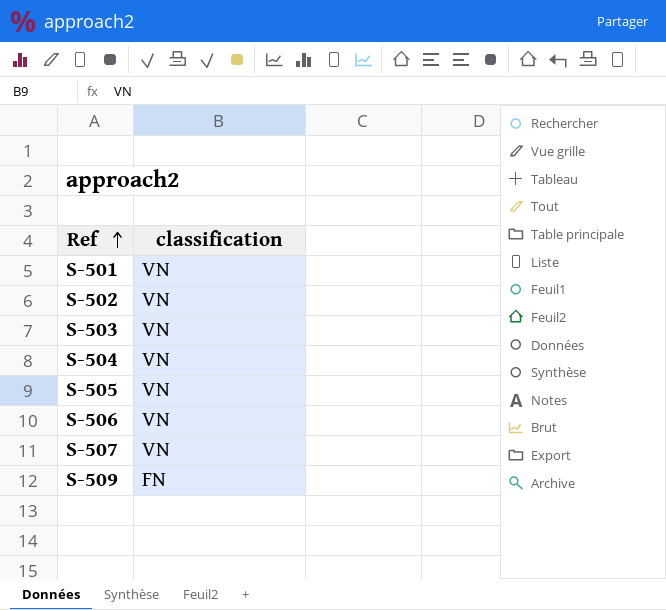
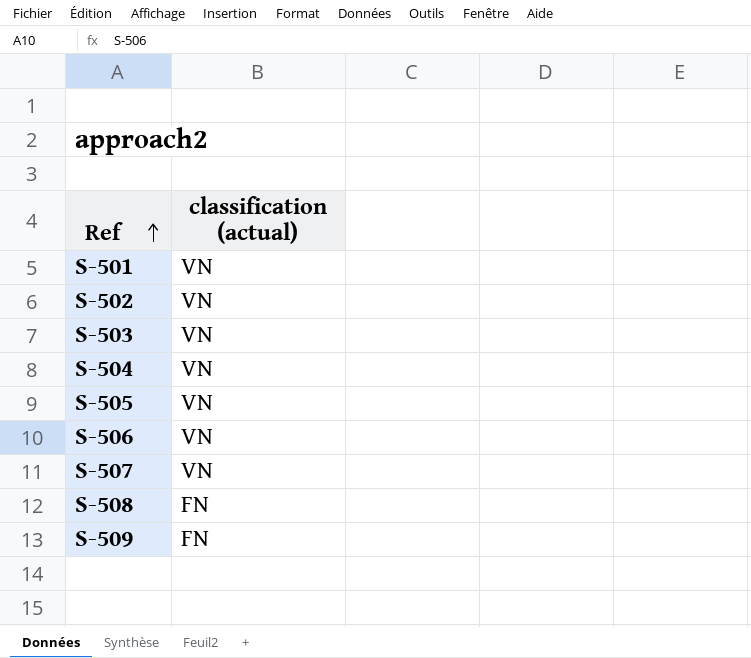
column name: classification -> classification (actual)
row S-508: none -> FN

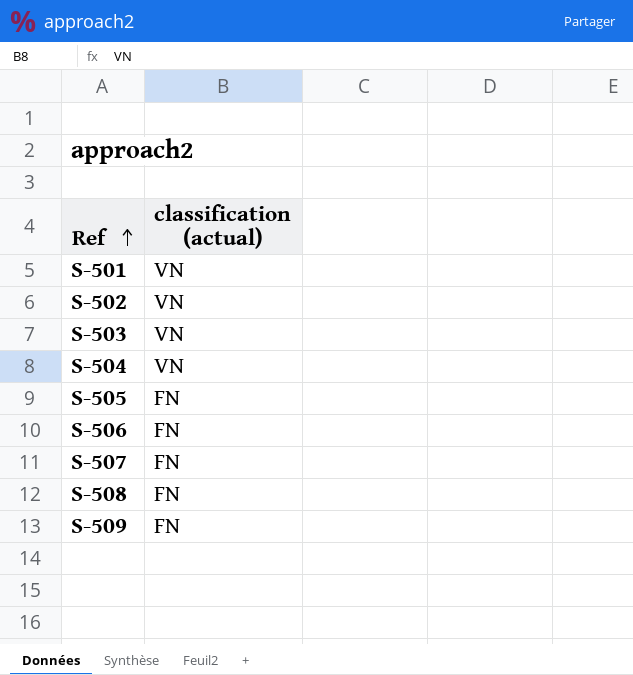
S-505 | classification (actual): VN -> FN
S-506 | classification (actual): VN -> FN
S-507 | classification (actual): VN -> FN

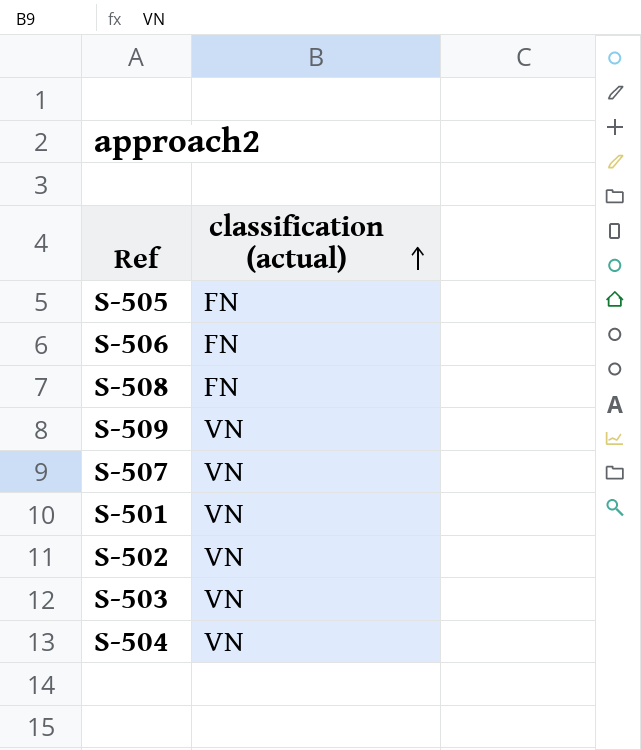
row order: Ref ascending -> classification (actual) ascending
S-509 | classification (actual): FN -> VN
S-507 | classification (actual): FN -> VN

